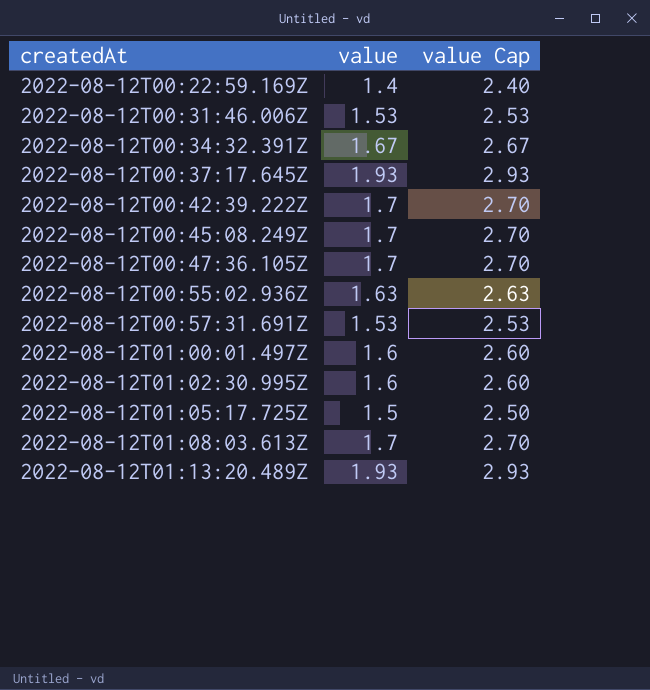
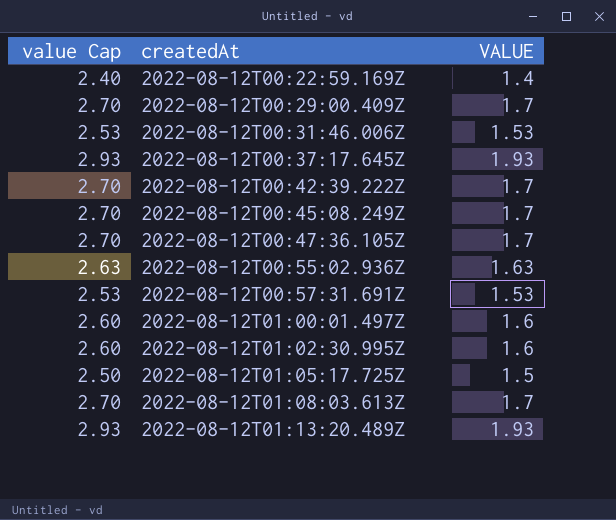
column value Cap | position: 3 -> 1
column name: value -> VALUE
row 2022-08-12T00:34:32.391Z: 1.67 | 2.67 -> none
row 2022-08-12T00:29:00.409Z: none -> 2.70 | 1.7

